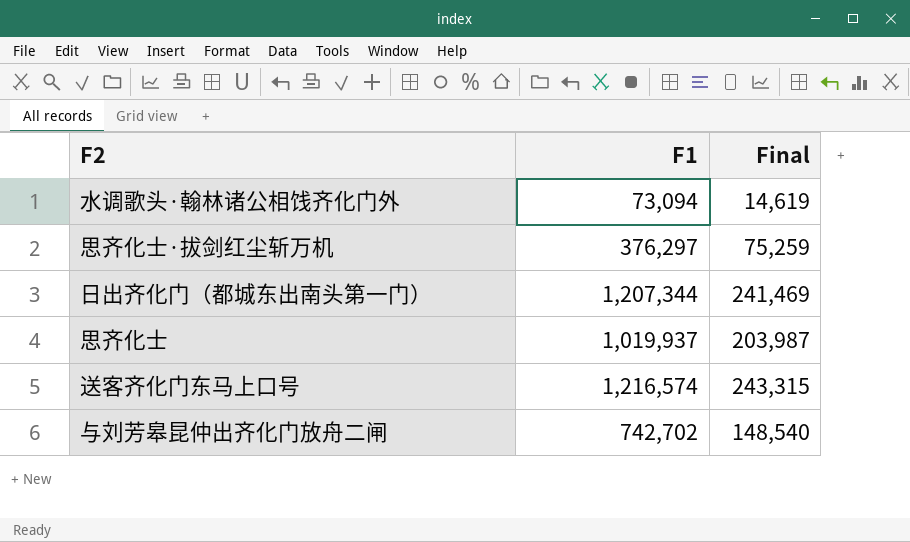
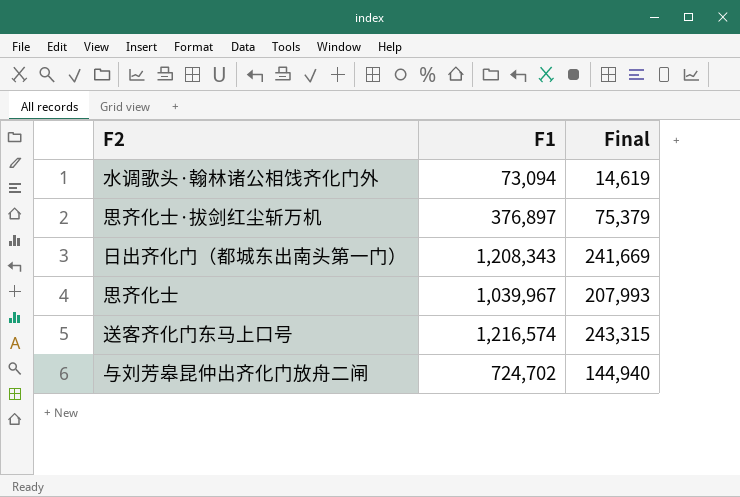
思齐化士·拔剑红尘斩万机 | F1: 376,297 -> 376,897
思齐化士·拔剑红尘斩万机 | Final: 75,259 -> 75,379
日出齐化门（都城东出南头第一门） | F1: 1,207,344 -> 1,208,343
日出齐化门（都城东出南头第一门） | Final: 241,469 -> 241,669
思齐化士 | F1: 1,019,937 -> 1,039,967
思齐化士 | Final: 203,987 -> 207,993
与刘芳皋昆仲出齐化门放舟二闸 | F1: 742,702 -> 724,702
与刘芳皋昆仲出齐化门放舟二闸 | Final: 148,540 -> 144,940

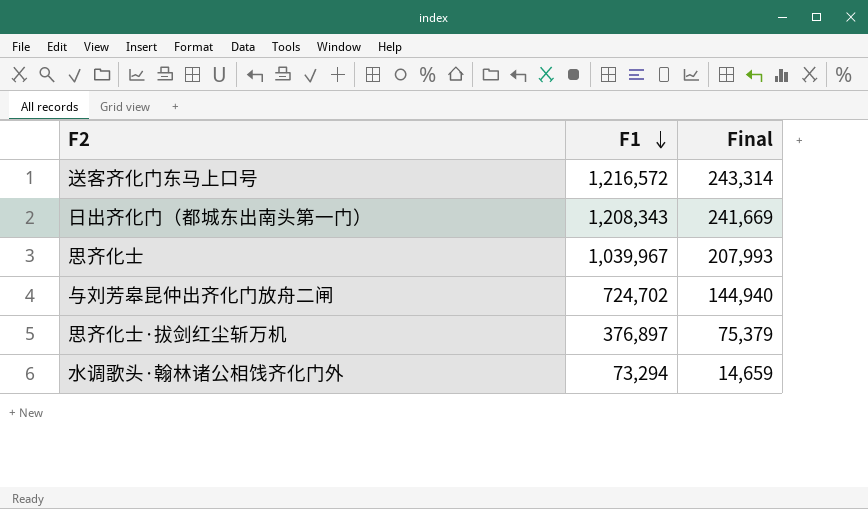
row order: none -> F1 descending
送客齐化门东马上口号 | F1: 1,216,574 -> 1,216,572
送客齐化门东马上口号 | Final: 243,315 -> 243,314
水调歌头·翰林诸公相饯齐化门外 | F1: 73,094 -> 73,294
水调歌头·翰林诸公相饯齐化门外 | Final: 14,619 -> 14,659

